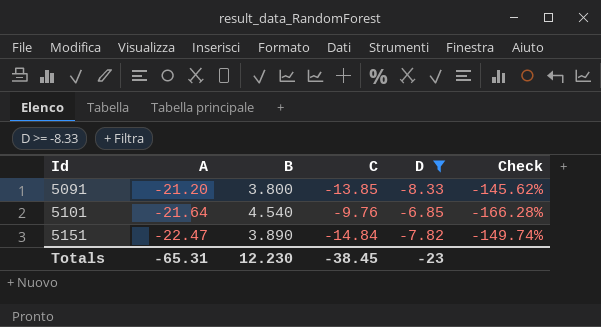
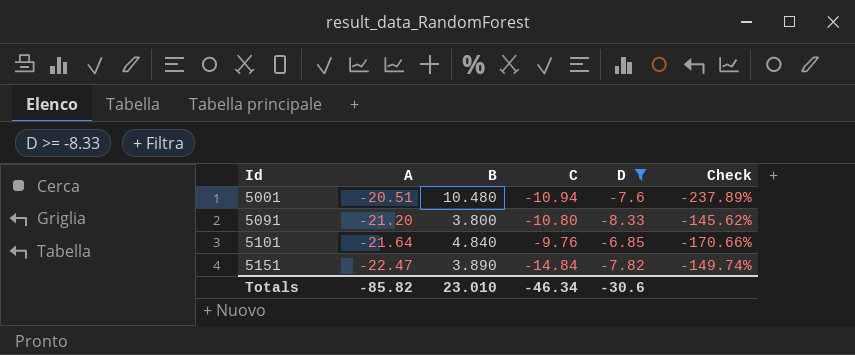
row 5001: none -> -20.51 | 10.480 | -10.94 | -7.6 | -237.89%
5091 | C: -13.85 -> -10.80
5101 | B: 4.540 -> 4.840
5101 | Check: -166.28% -> -170.66%
Totals | A: -65.31 -> -85.82
Totals | B: 12.230 -> 23.010
Totals | C: -38.45 -> -46.34
Totals | D: -23 -> -30.6

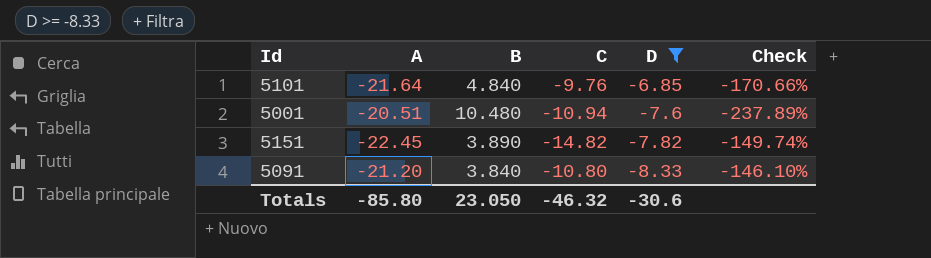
row order: Id ascending -> D descending
5151 | A: -22.47 -> -22.45
5151 | C: -14.84 -> -14.82
5091 | B: 3.800 -> 3.840
5091 | Check: -145.62% -> -146.10%
Totals | A: -85.82 -> -85.80
Totals | B: 23.010 -> 23.050
Totals | C: -46.34 -> -46.32

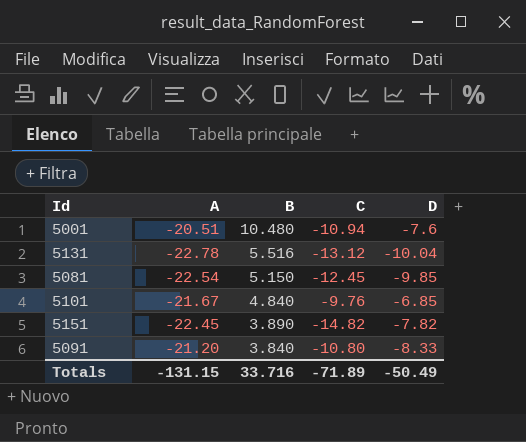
filter: D >= -8.33 -> none
row order: D descending -> B descending
column Check | formula: ([B] - [D]) / [D] -> none
5101 | A: -21.64 -> -21.67
Totals | A: -85.80 -> -131.15
Totals | B: 23.050 -> 33.716
Totals | C: -46.32 -> -71.89
Totals | D: -30.6 -> -50.49

